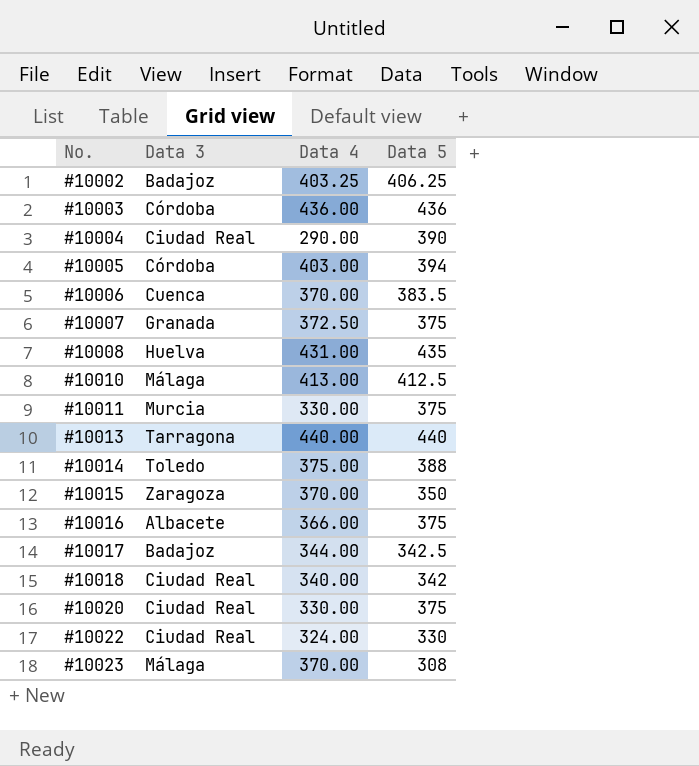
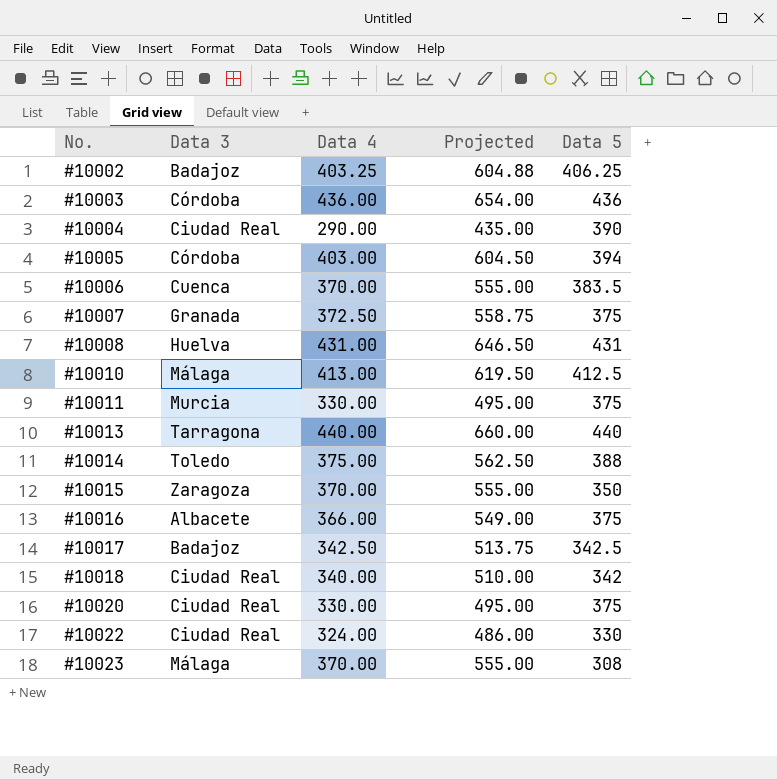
column Projected | formula: none -> [Data 4] * 1.5
#10008 | Data 5: 435 -> 431
#10017 | Data 4: 344.00 -> 342.50

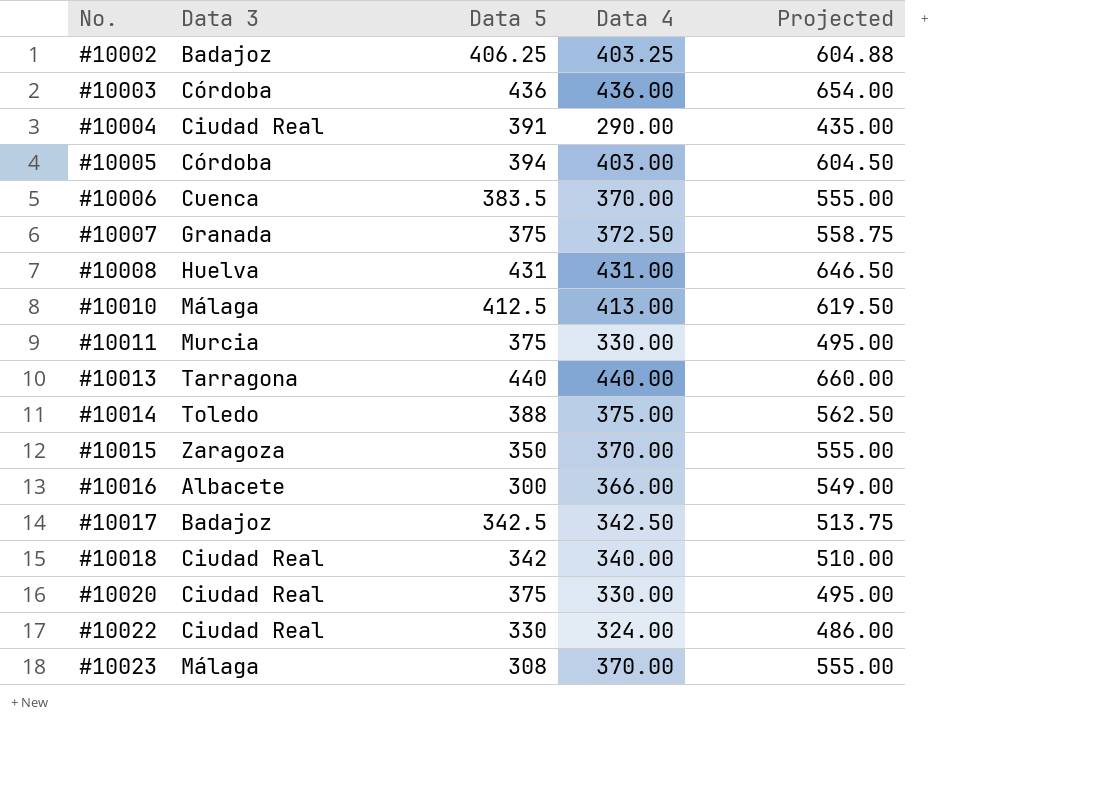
column Data 5 | position: 5 -> 3
#10004 | Data 5: 390 -> 391
#10016 | Data 5: 375 -> 300

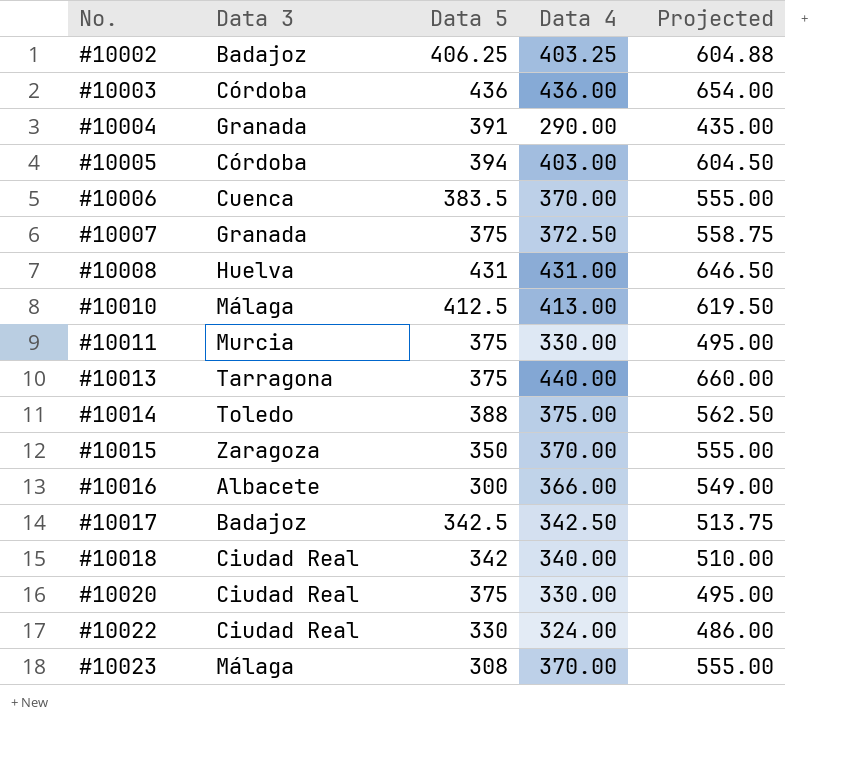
#10004 | Data 3: Ciudad Real -> Granada
#10013 | Data 5: 440 -> 375

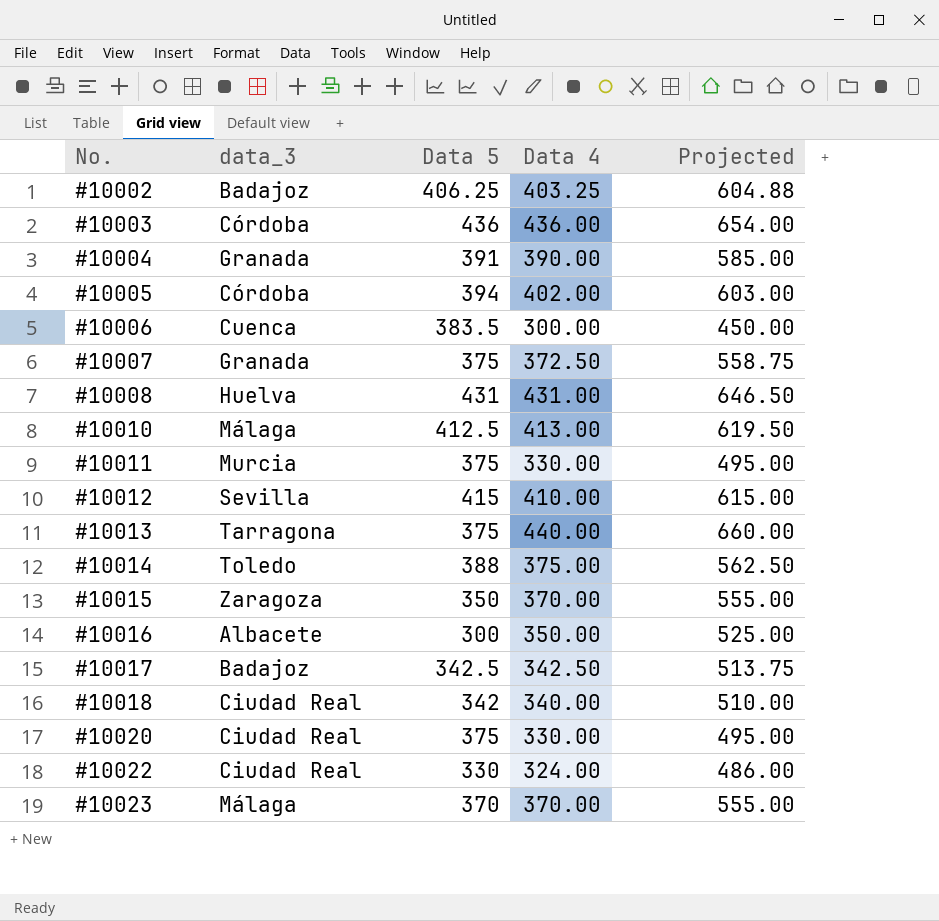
column name: Data 3 -> data_3
#10004 | Data 4: 290.00 -> 390.00
#10004 | Projected: 435.00 -> 585.00
#10005 | Data 4: 403.00 -> 402.00
#10005 | Projected: 604.50 -> 603.00
#10006 | Data 4: 370.00 -> 300.00
#10006 | Projected: 555.00 -> 450.00
row #10012: none -> Sevilla | 415 | 410.00 | 615.00
#10016 | Data 4: 366.00 -> 350.00
#10016 | Projected: 549.00 -> 525.00
#10023 | Data 5: 308 -> 370

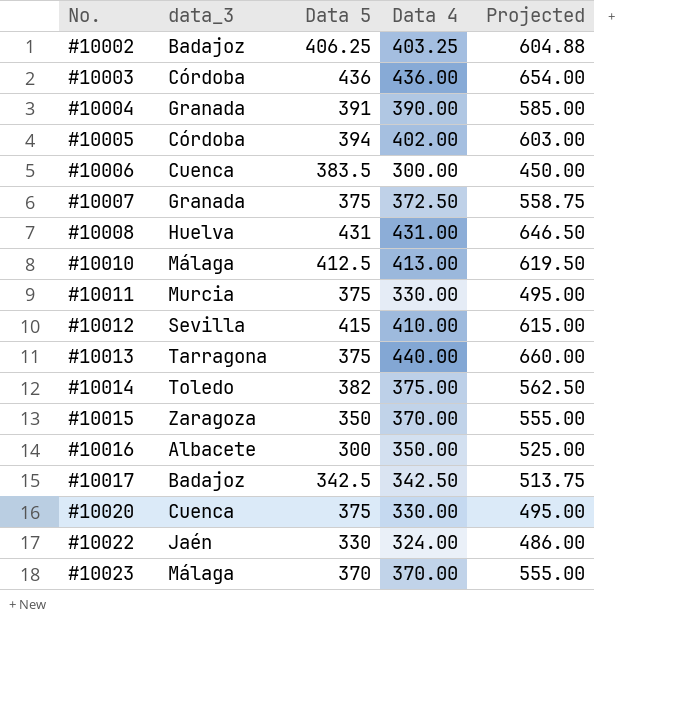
row #10018: Ciudad Real | 342 | 340.00 | 510.00 -> none
#10014 | Data 5: 388 -> 382
#10020 | data_3: Ciudad Real -> Cuenca
#10022 | data_3: Ciudad Real -> Jaén

